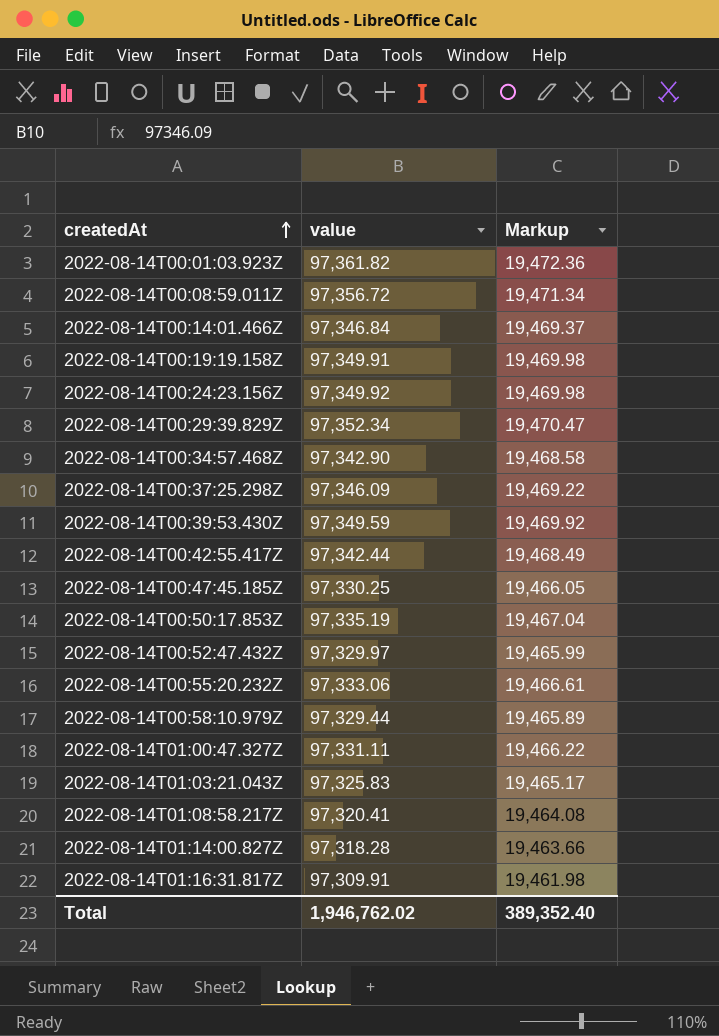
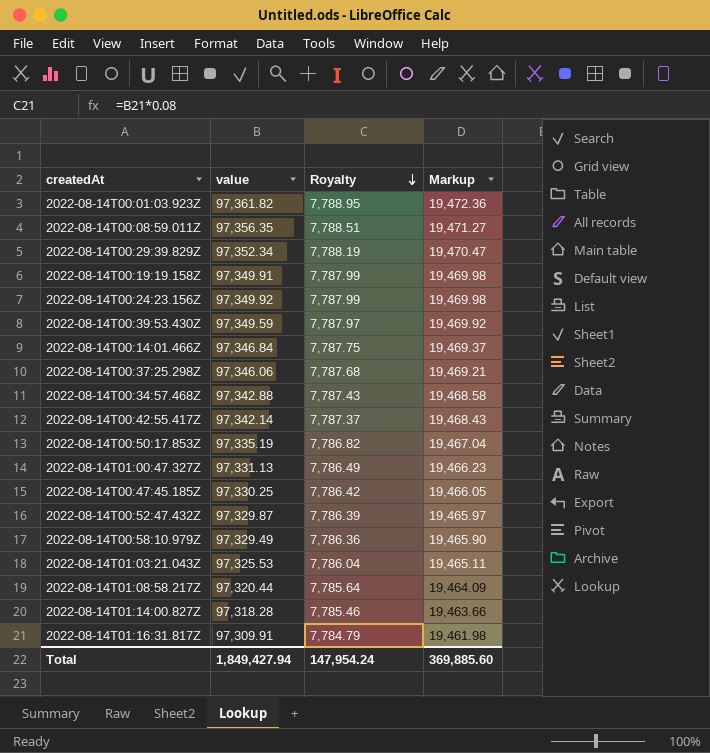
row order: createdAt ascending -> Royalty descending
column Royalty | formula: none -> [value] * 0.08
row 2022-08-14T00:55:20.232Z: 97,333.06 | 19,466.61 -> none
2022-08-14T00:08:59.011Z | value: 97,356.72 -> 97,356.35
2022-08-14T00:08:59.011Z | Markup: 19,471.34 -> 19,471.27
2022-08-14T00:37:25.298Z | value: 97,346.09 -> 97,346.06
2022-08-14T00:37:25.298Z | Markup: 19,469.22 -> 19,469.21
2022-08-14T00:34:57.468Z | value: 97,342.90 -> 97,342.88
2022-08-14T00:42:55.417Z | value: 97,342.44 -> 97,342.14
2022-08-14T00:42:55.417Z | Markup: 19,468.49 -> 19,468.43
2022-08-14T01:00:47.327Z | value: 97,331.11 -> 97,331.13
2022-08-14T01:00:47.327Z | Markup: 19,466.22 -> 19,466.23
2022-08-14T00:52:47.432Z | value: 97,329.97 -> 97,329.87
2022-08-14T00:52:47.432Z | Markup: 19,465.99 -> 19,465.97
2022-08-14T00:58:10.979Z | value: 97,329.44 -> 97,329.49
2022-08-14T00:58:10.979Z | Markup: 19,465.89 -> 19,465.90
2022-08-14T01:03:21.043Z | value: 97,325.83 -> 97,325.53
2022-08-14T01:03:21.043Z | Markup: 19,465.17 -> 19,465.11
2022-08-14T01:08:58.217Z | value: 97,320.41 -> 97,320.44
2022-08-14T01:08:58.217Z | Markup: 19,464.08 -> 19,464.09
Total | value: 1,946,762.02 -> 1,849,427.94
Total | Markup: 389,352.40 -> 369,885.60

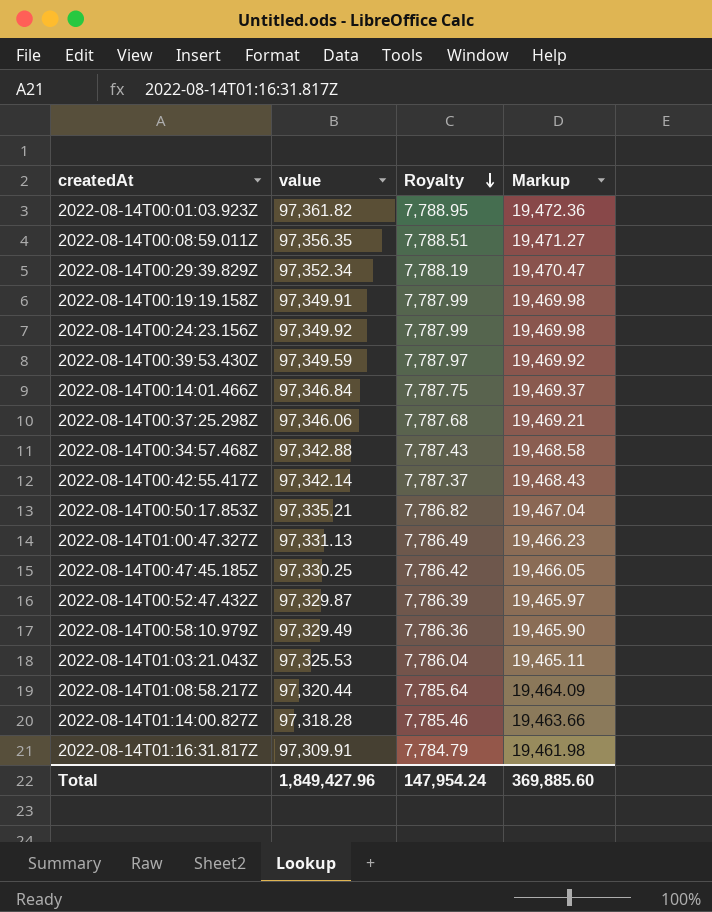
2022-08-14T00:50:17.853Z | value: 97,335.19 -> 97,335.21
Total | value: 1,849,427.94 -> 1,849,427.96

